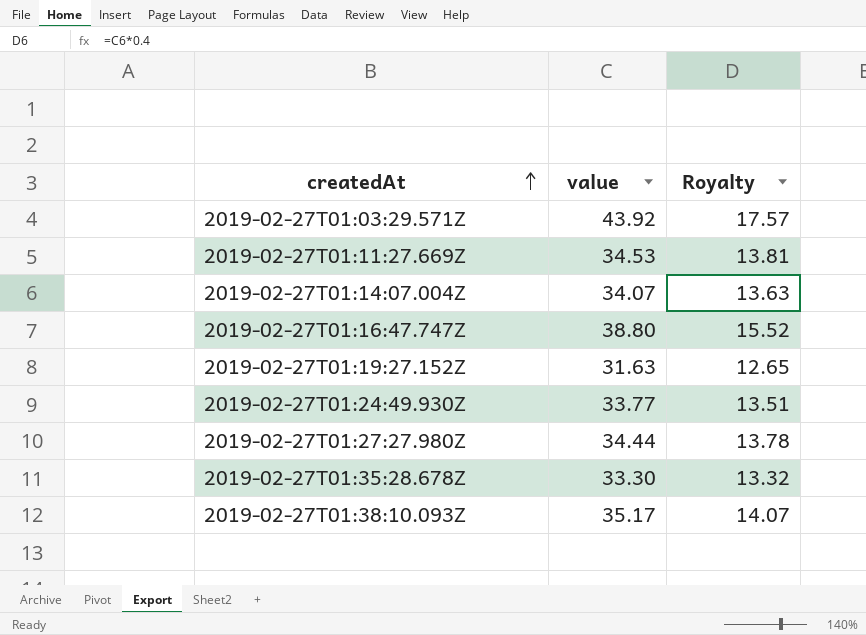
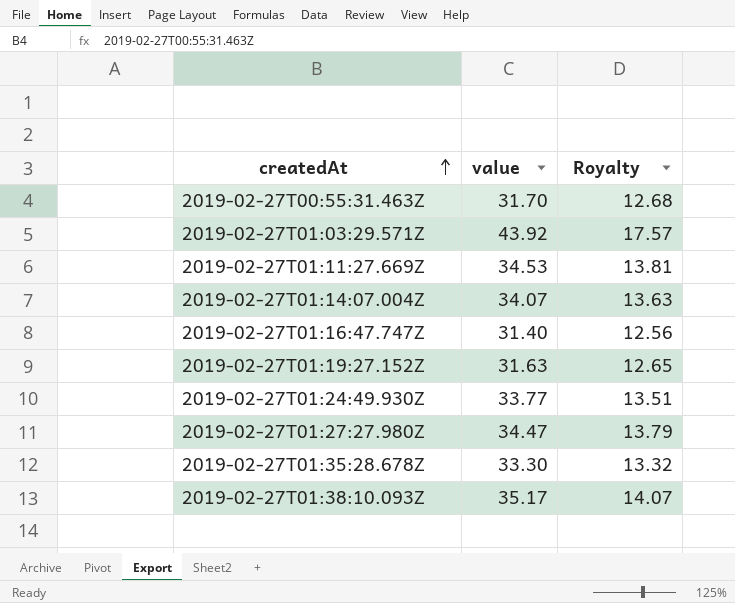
row 2019-02-27T00:55:31.463Z: none -> 31.70 | 12.68
2019-02-27T01:16:47.747Z | value: 38.80 -> 31.40
2019-02-27T01:16:47.747Z | Royalty: 15.52 -> 12.56
2019-02-27T01:27:27.980Z | value: 34.44 -> 34.47
2019-02-27T01:27:27.980Z | Royalty: 13.78 -> 13.79

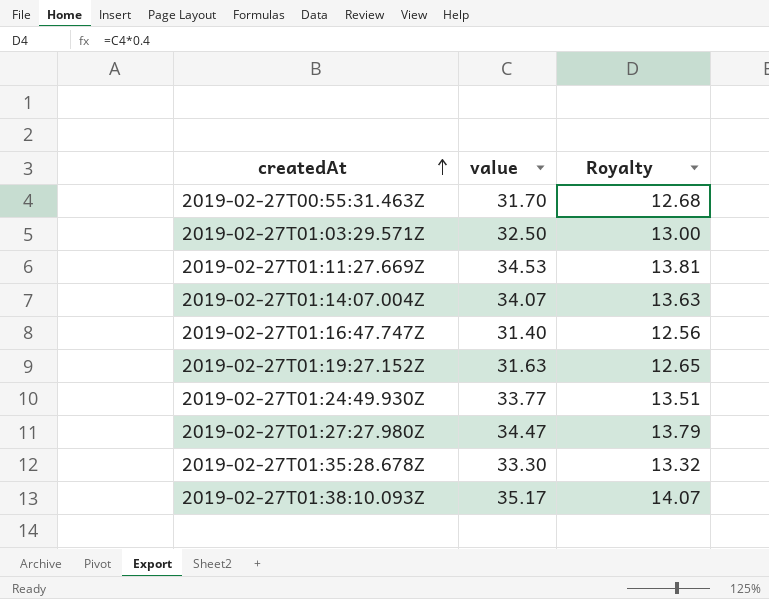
2019-02-27T01:03:29.571Z | value: 43.92 -> 32.50
2019-02-27T01:03:29.571Z | Royalty: 17.57 -> 13.00

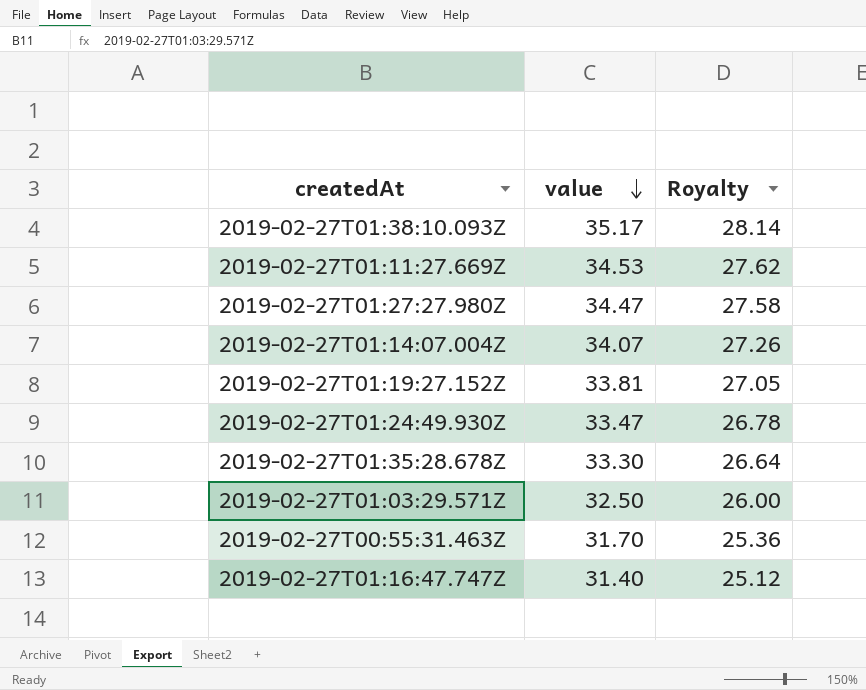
row order: createdAt ascending -> value descending
column Royalty | formula: [value] * 0.4 -> [value] * 0.8
2019-02-27T01:19:27.152Z | value: 31.63 -> 33.81
2019-02-27T01:24:49.930Z | value: 33.77 -> 33.47

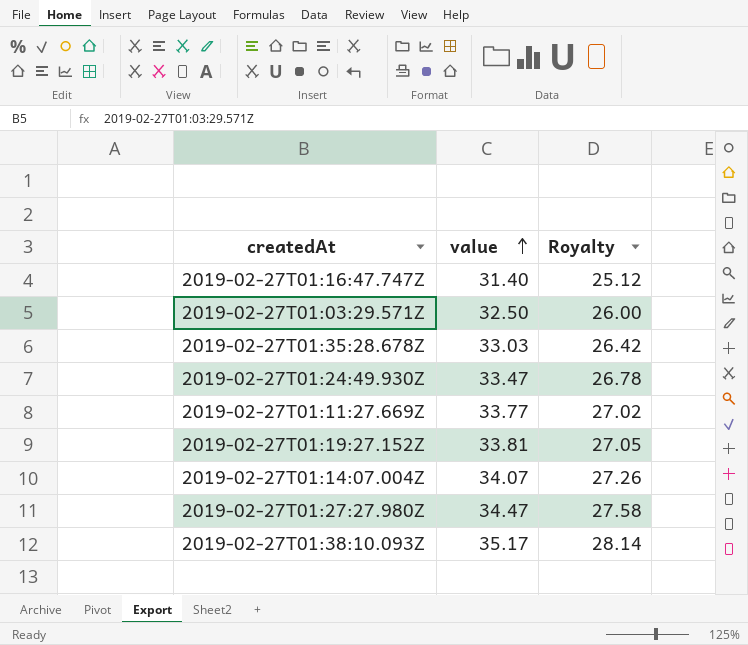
row order: value descending -> value ascending
row 2019-02-27T00:55:31.463Z: 31.70 | 25.36 -> none
2019-02-27T01:35:28.678Z | value: 33.30 -> 33.03
2019-02-27T01:35:28.678Z | Royalty: 26.64 -> 26.42
2019-02-27T01:11:27.669Z | value: 34.53 -> 33.77
2019-02-27T01:11:27.669Z | Royalty: 27.62 -> 27.02

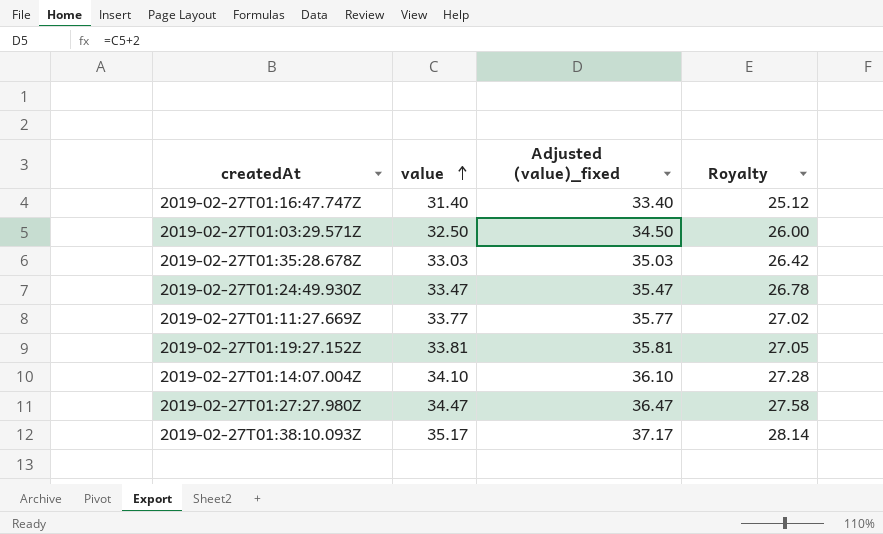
column Adjusted (value)_fixed | formula: none -> [value] + 2
2019-02-27T01:14:07.004Z | value: 34.07 -> 34.10
2019-02-27T01:14:07.004Z | Royalty: 27.26 -> 27.28

